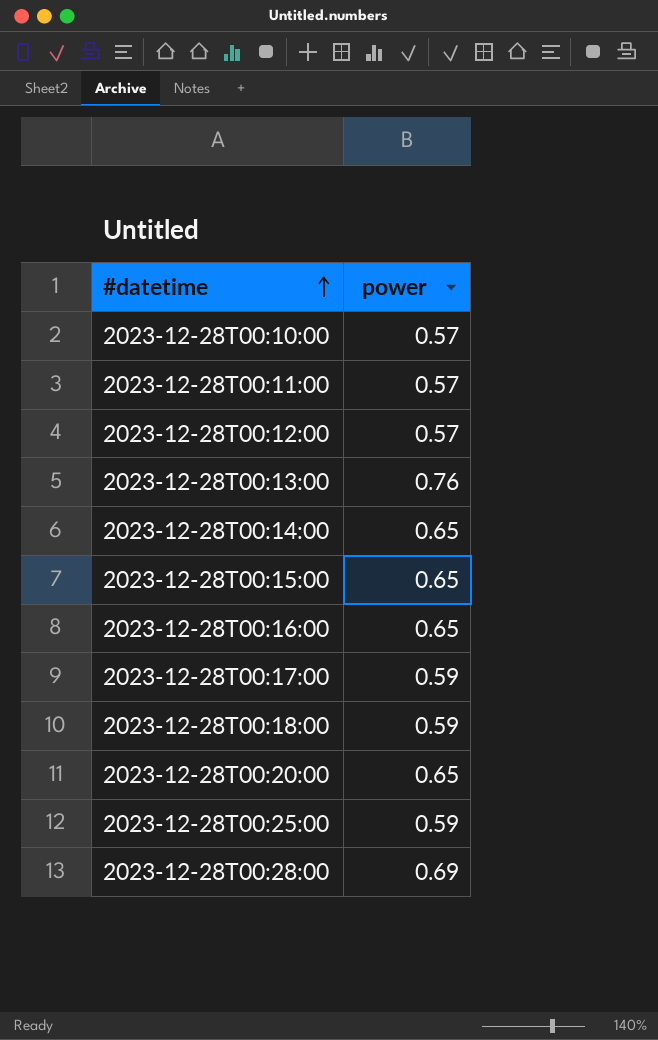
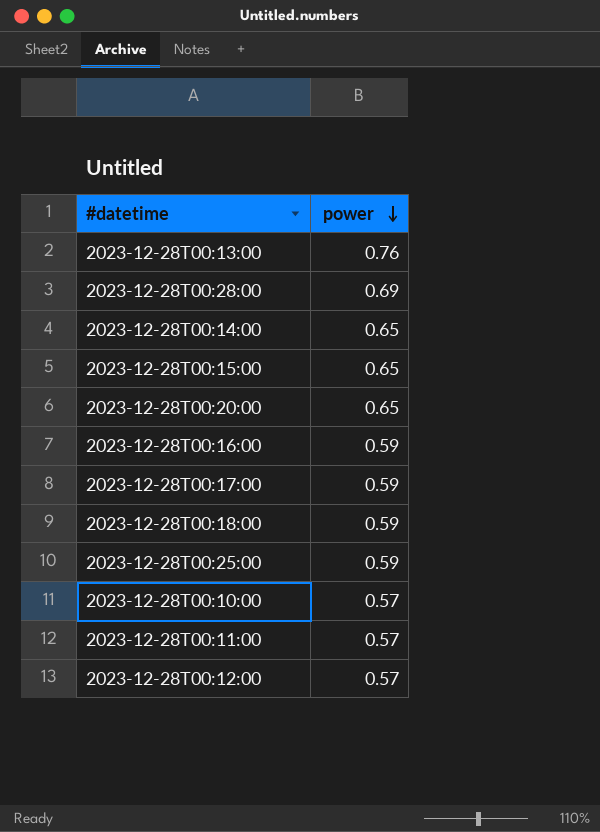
row order: #datetime ascending -> power descending
2023-12-28T00:16:00 | power: 0.65 -> 0.59

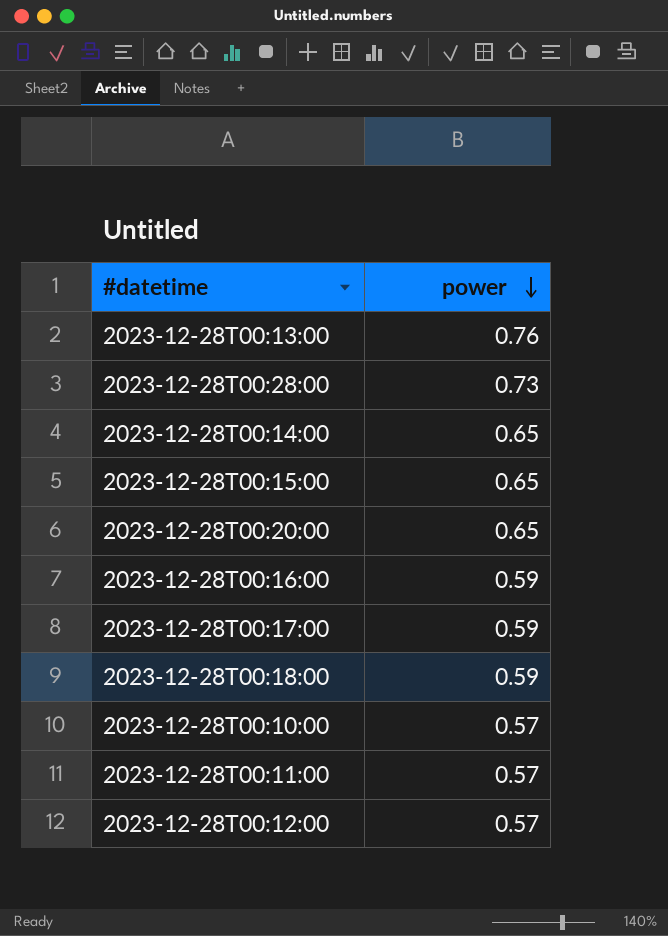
row 2023-12-28T00:25:00: 0.59 -> none
2023-12-28T00:28:00 | power: 0.69 -> 0.73

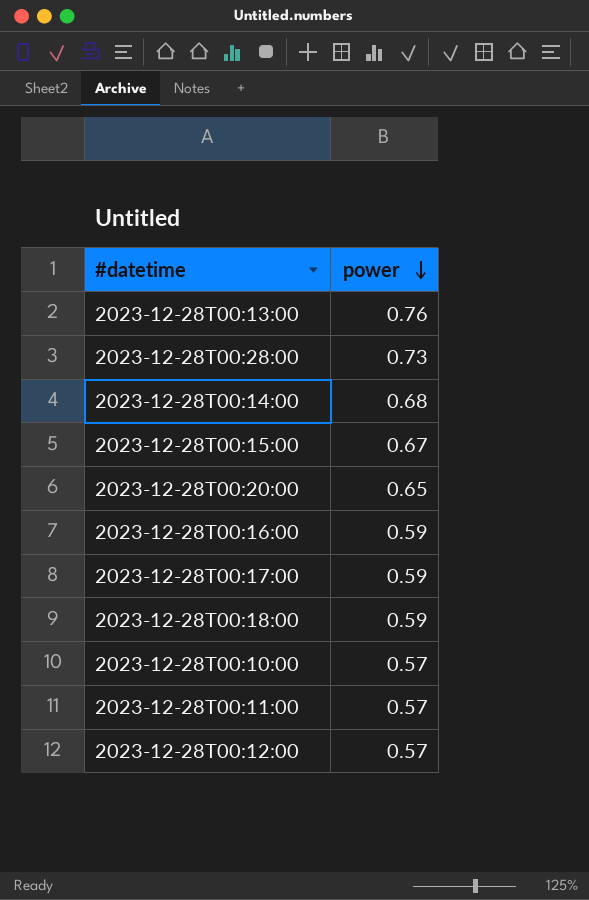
2023-12-28T00:14:00 | power: 0.65 -> 0.68
2023-12-28T00:15:00 | power: 0.65 -> 0.67

